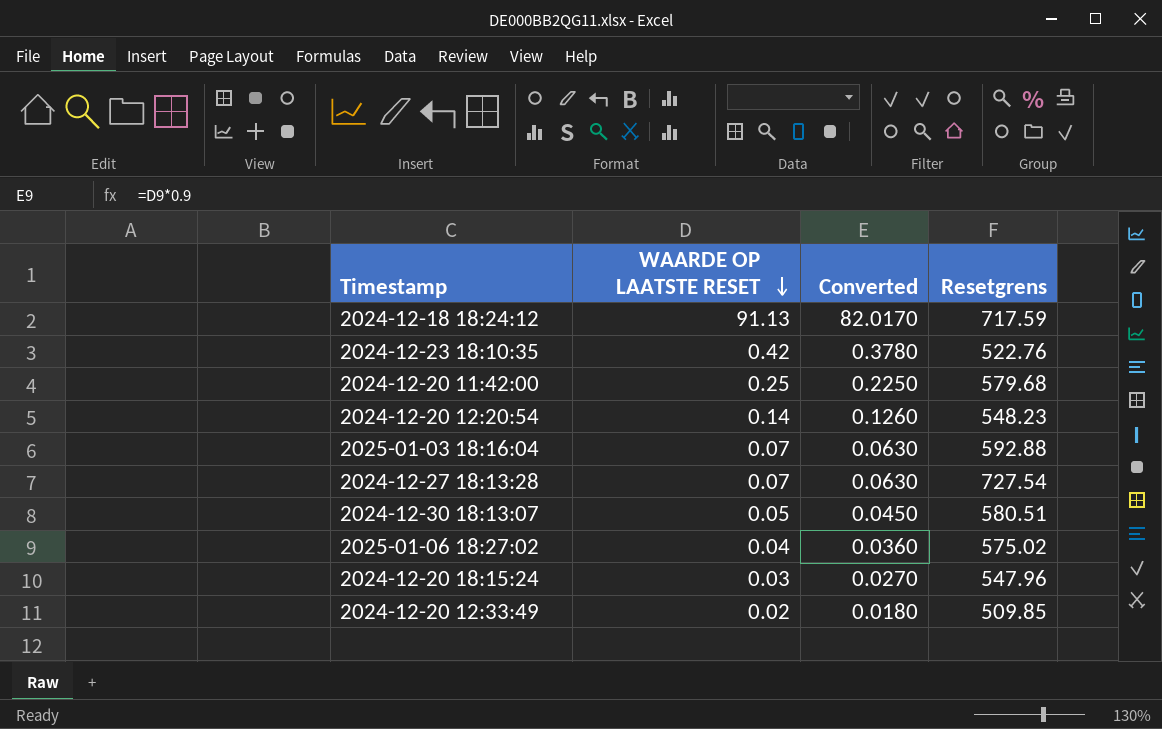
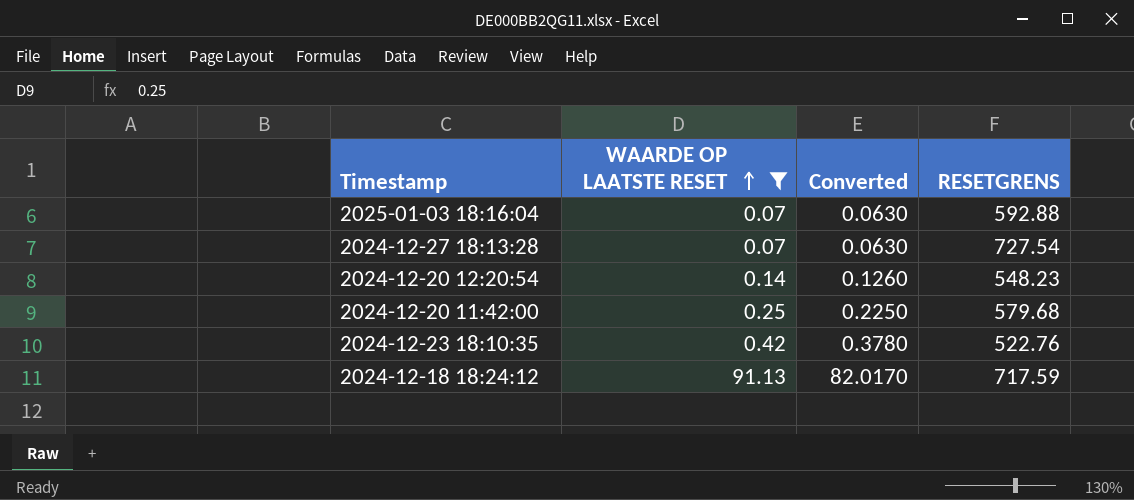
filter: none -> WAARDE OP LAATSTE RESET >= 0.07
row order: WAARDE OP LAATSTE RESET descending -> WAARDE OP LAATSTE RESET ascending
column name: Resetgrens -> RESETGRENS

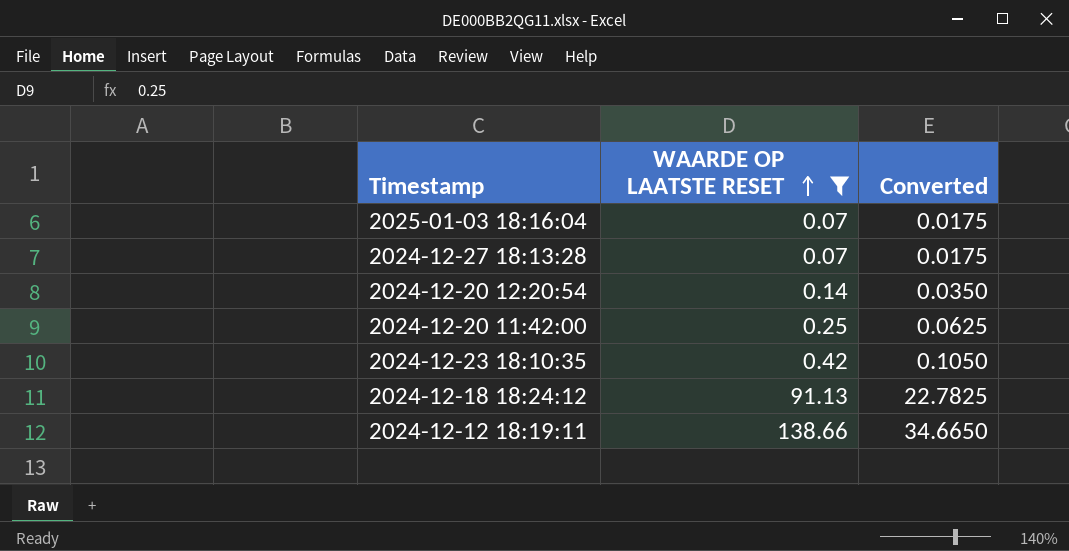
column RESETGRENS | position: 4 -> none
column Converted | formula: [WAARDE OP LAATSTE RESET] * 0.9 -> [WAARDE OP LAATSTE RESET] * 0.25
row 2024-12-12 18:19:11: none -> 138.66 | 34.6650

